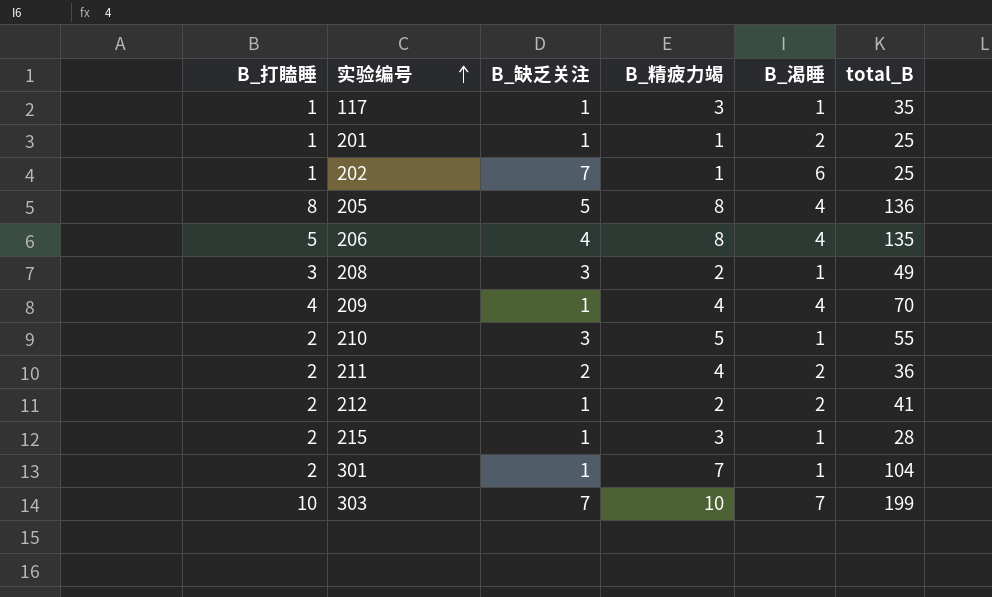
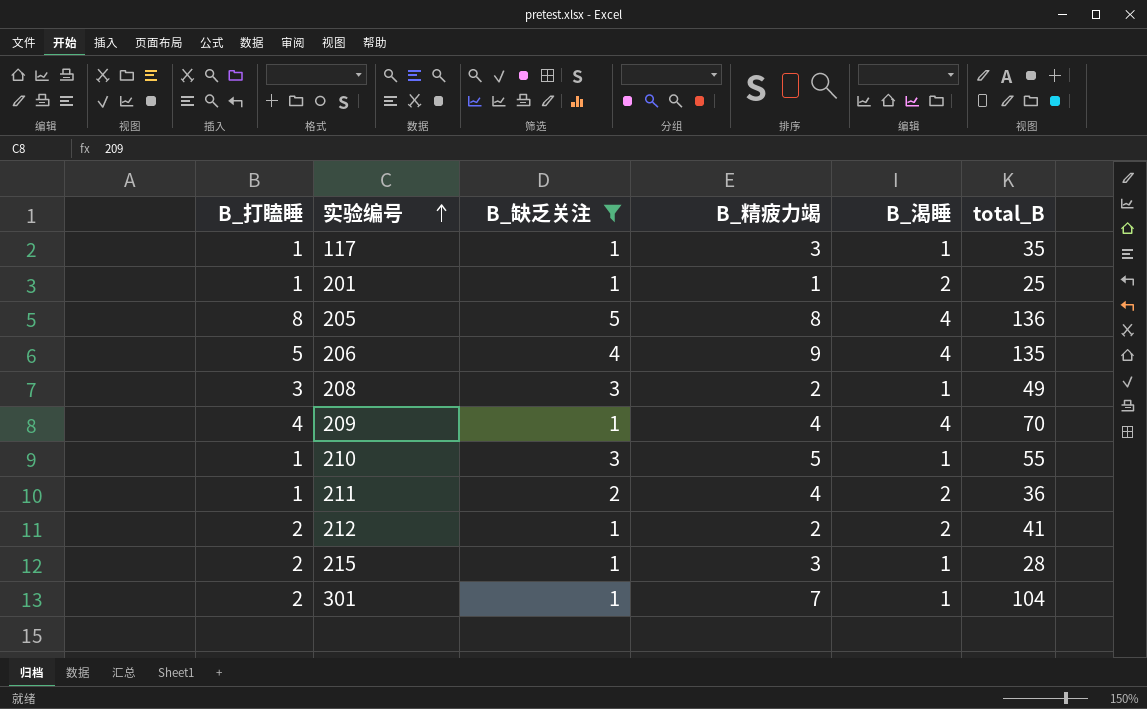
filter: none -> B_缺乏关注 != 7
206 | B_精疲力竭: 8 -> 9
210 | B_打瞌睡: 2 -> 1
211 | B_打瞌睡: 2 -> 1

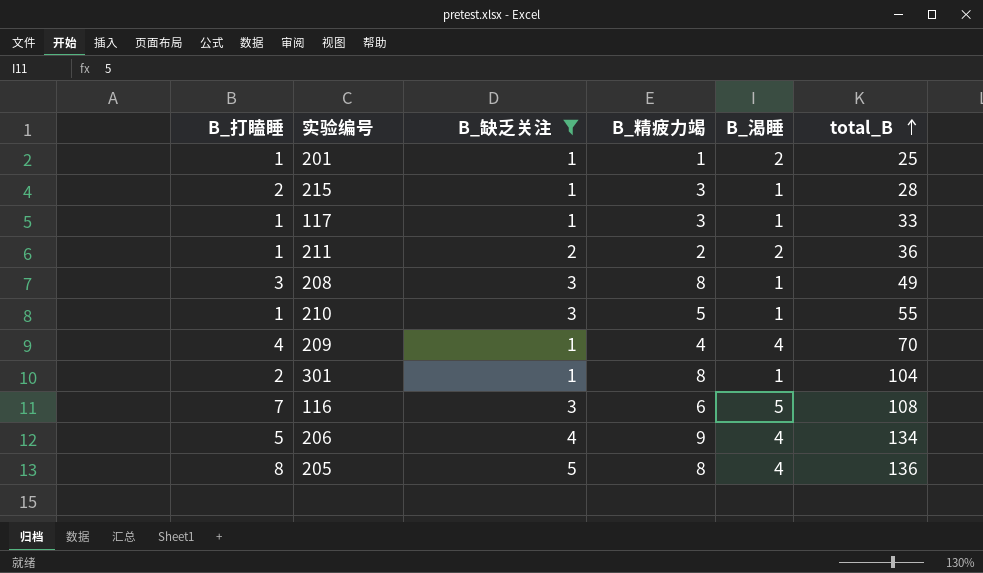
row order: 实验编号 ascending -> total_B ascending
row 212: 2 | 1 | 2 | 2 | 41 -> none
117 | total_B: 35 -> 33
211 | B_精疲力竭: 4 -> 2
208 | B_精疲力竭: 2 -> 8
301 | B_精疲力竭: 7 -> 8
row 116: none -> 7 | 3 | 6 | 5 | 108
206 | total_B: 135 -> 134

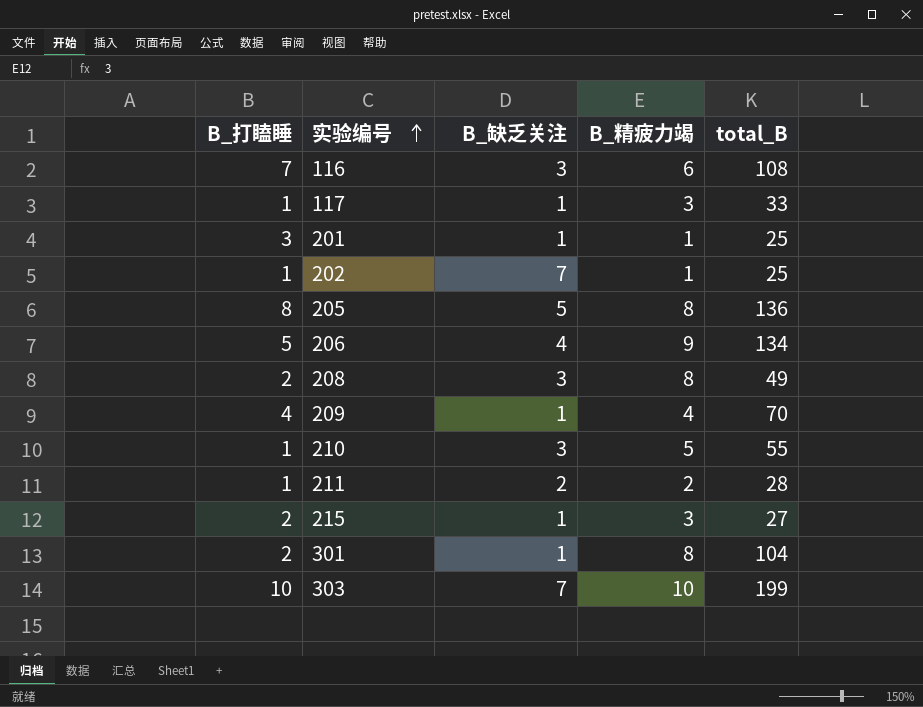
filter: B_缺乏关注 != 7 -> none
row order: total_B ascending -> 实验编号 ascending
column B_渴睡 | position: 5 -> none
201 | B_打瞌睡: 1 -> 3
208 | B_打瞌睡: 3 -> 2
211 | total_B: 36 -> 28
215 | total_B: 28 -> 27

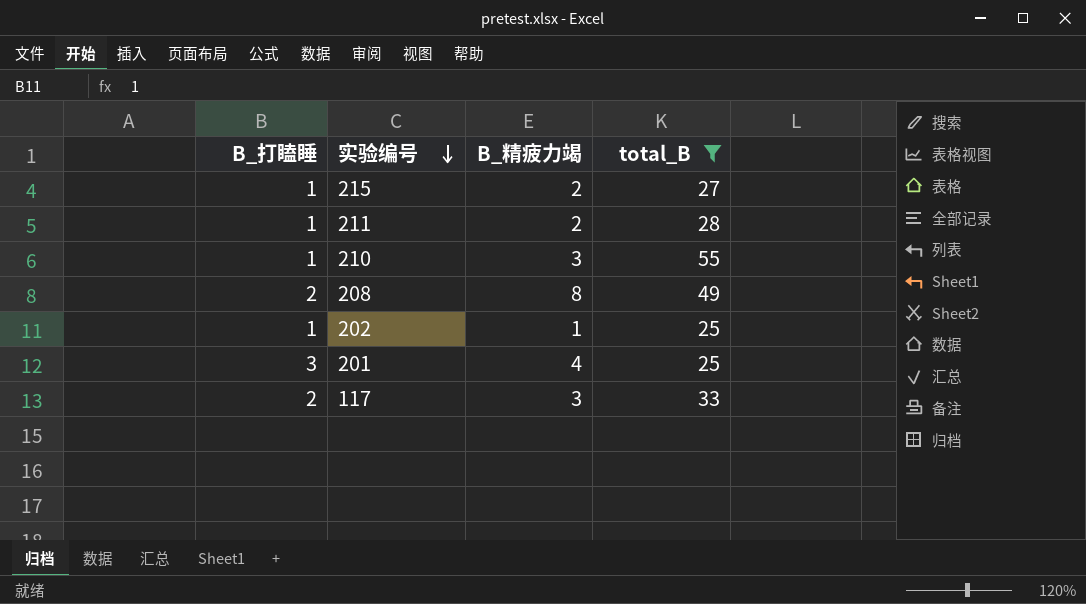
filter: none -> total_B <= 55
row order: 实验编号 ascending -> 实验编号 descending
column B_缺乏关注 | position: 3 -> none
215 | B_打瞌睡: 2 -> 1
215 | B_精疲力竭: 3 -> 2
210 | B_精疲力竭: 5 -> 3
201 | B_精疲力竭: 1 -> 4
117 | B_打瞌睡: 1 -> 2

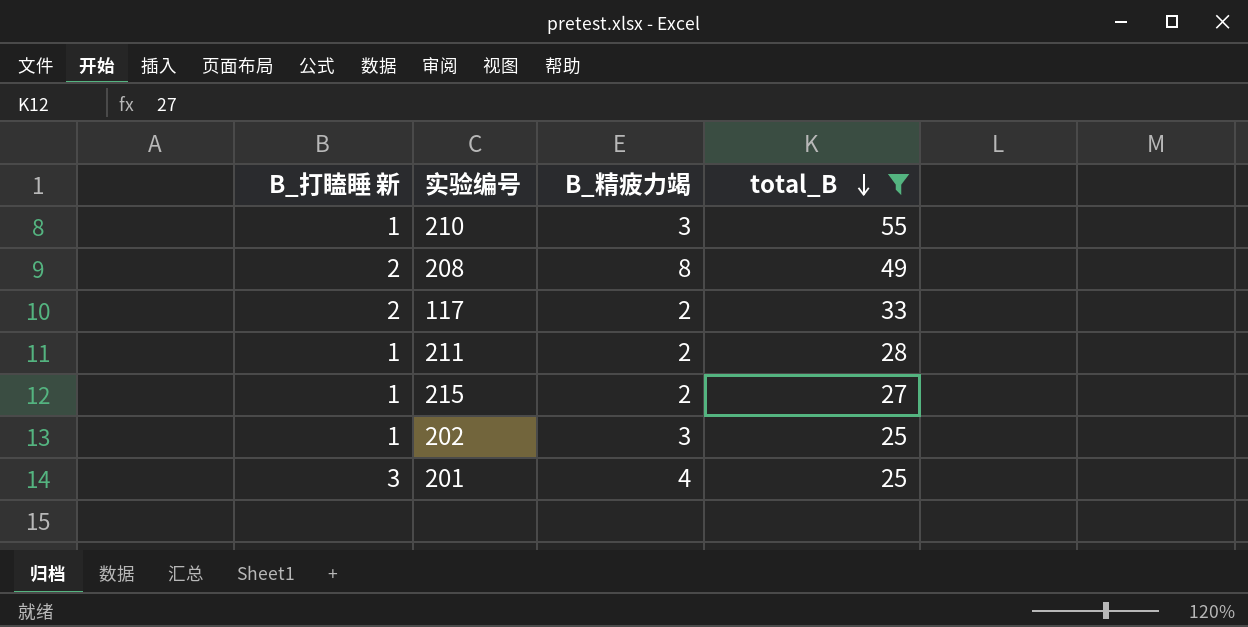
row order: 实验编号 descending -> total_B descending
column name: B_打瞌睡 -> B_打瞌睡 新
117 | B_精疲力竭: 3 -> 2
202 | B_精疲力竭: 1 -> 3

